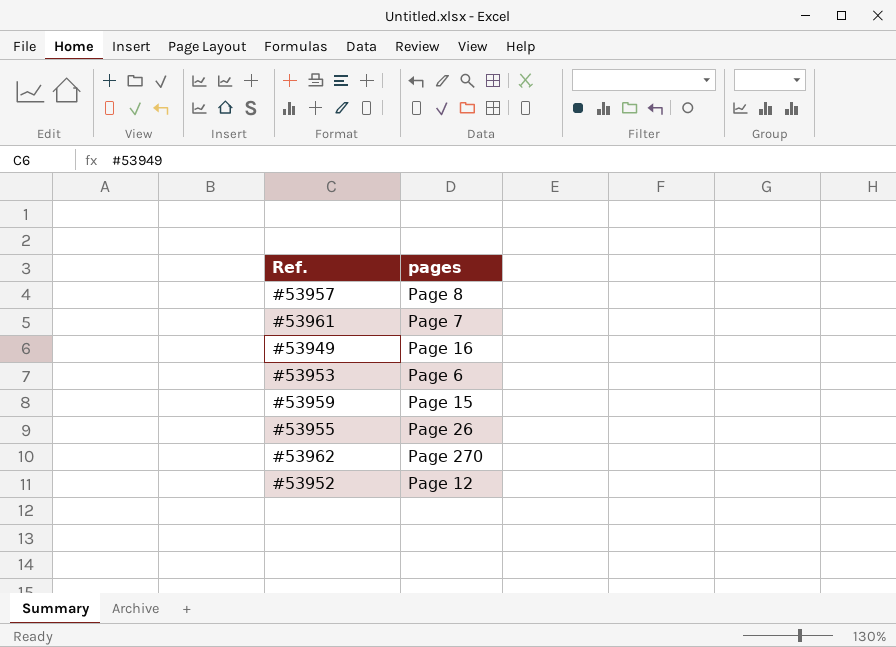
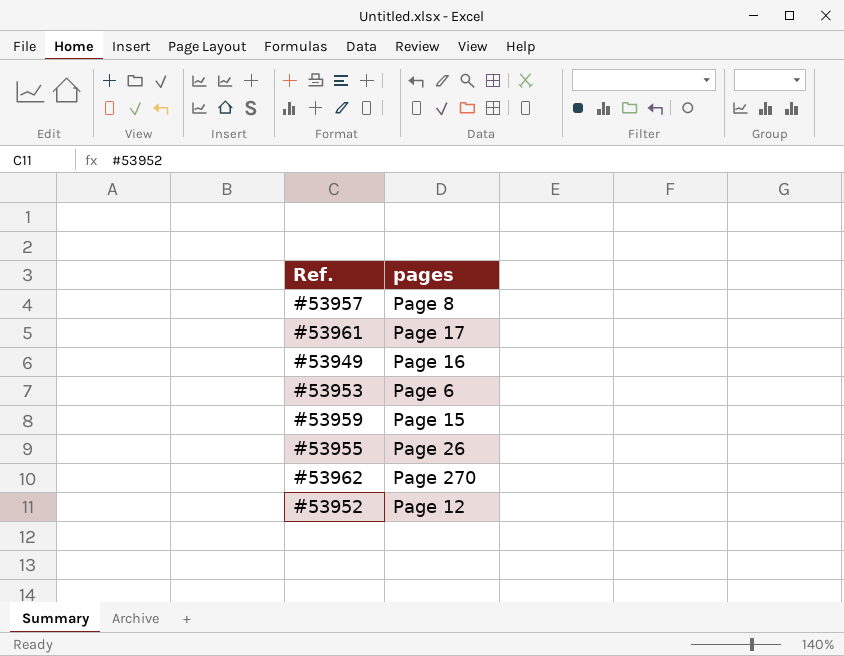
#53961 | pages: Page 7 -> Page 17

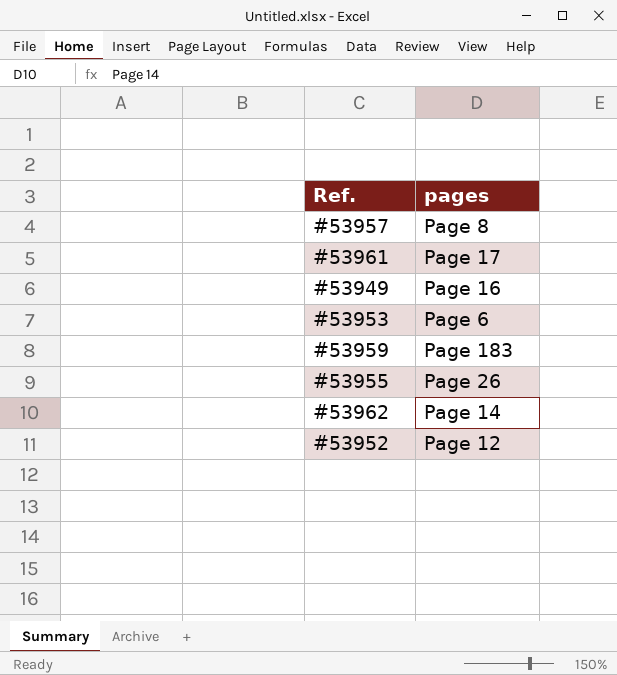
#53959 | pages: Page 15 -> Page 183
#53962 | pages: Page 270 -> Page 14

